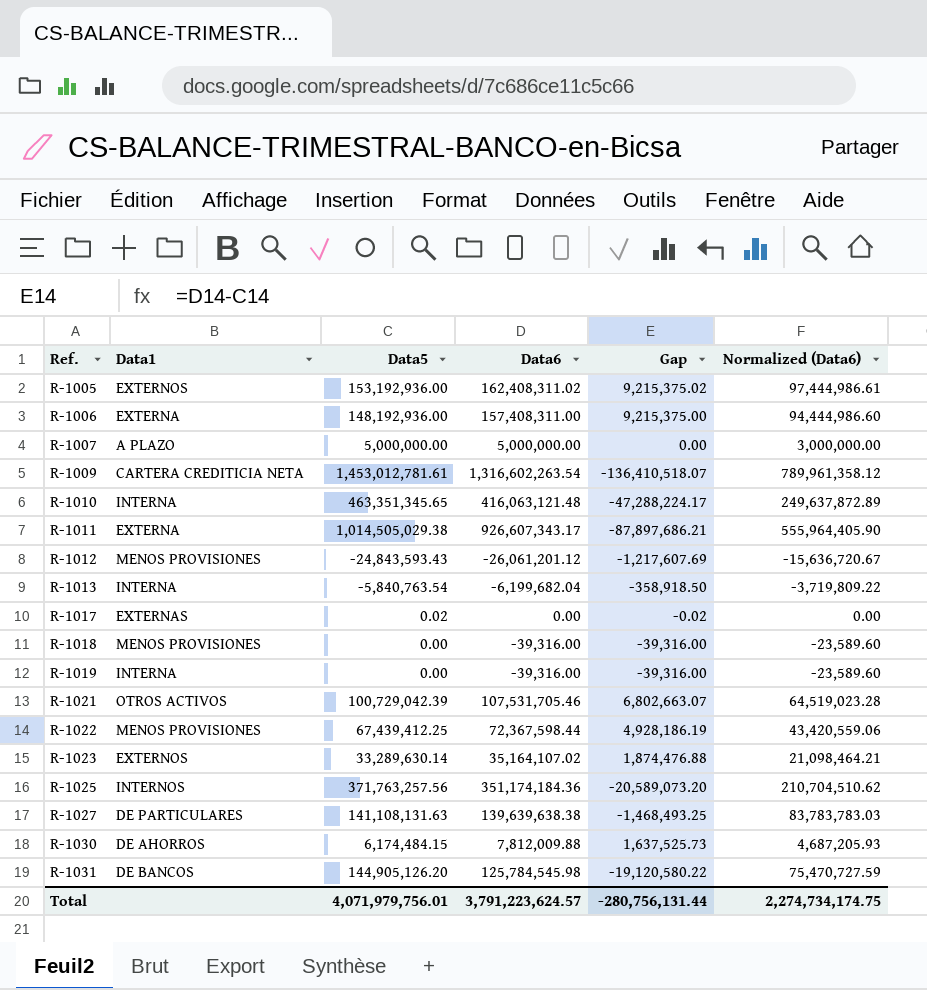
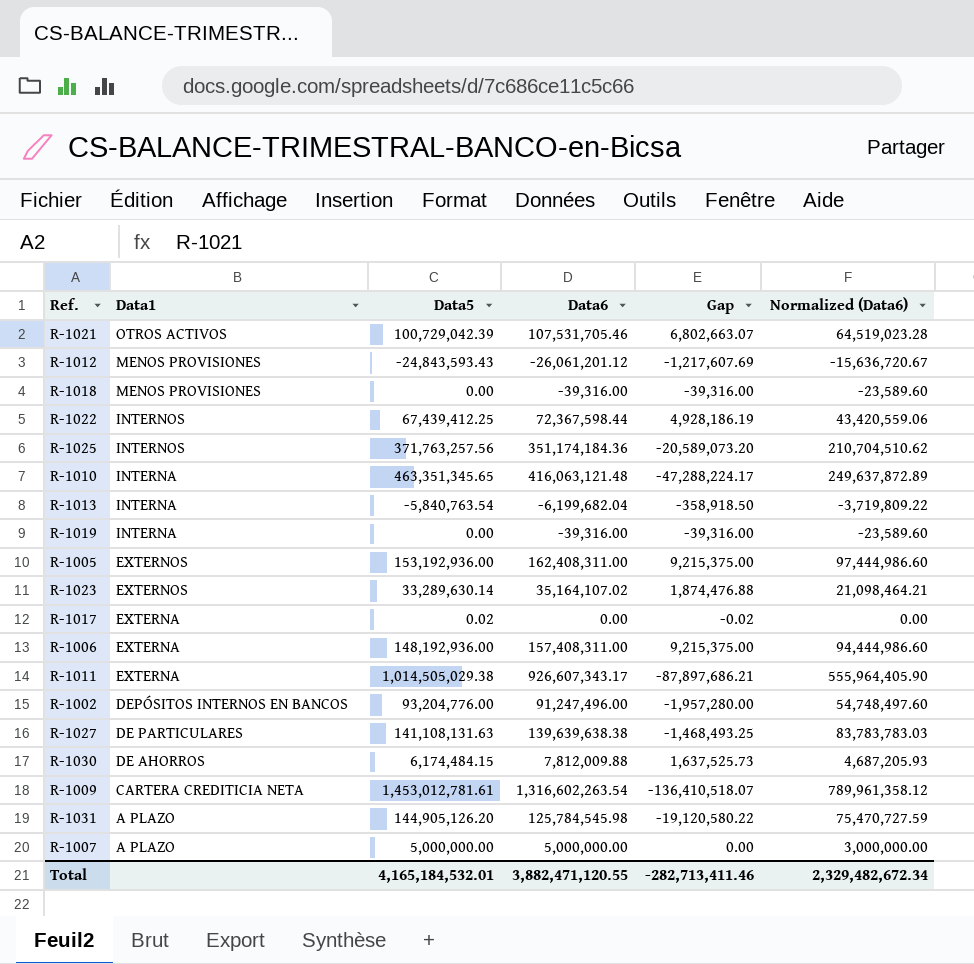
row order: Ref. ascending -> Data1 descending
R-1022 | Data1: MENOS PROVISIONES -> INTERNOS
R-1005 | Data6: 162,408,311.02 -> 162,408,311.00
R-1005 | Gap: 9,215,375.02 -> 9,215,375.00
R-1005 | Normalized (Data6): 97,444,986.61 -> 97,444,986.60
R-1017 | Data1: EXTERNAS -> EXTERNA
row R-1002: none -> DEPÓSITOS INTERNOS EN BANCOS | 93,204,776.00 | 91,247,496.00 | -1,957,280.00 | 54,748,497.60
R-1031 | Data1: DE BANCOS -> A PLAZO
Total | Data5: 4,071,979,756.01 -> 4,165,184,532.01
Total | Data6: 3,791,223,624.57 -> 3,882,471,120.55
Total | Gap: -280,756,131.44 -> -282,713,411.46
Total | Normalized (Data6): 2,274,734,174.75 -> 2,329,482,672.34

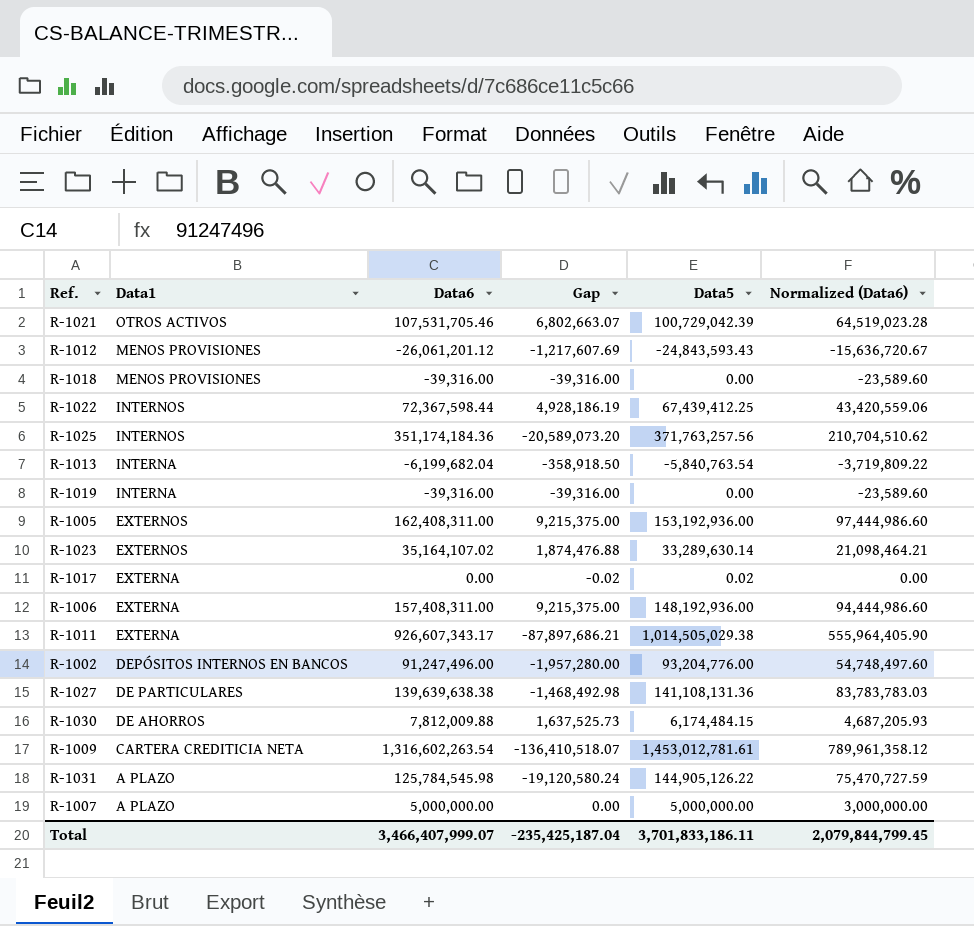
column Data5 | position: 3 -> 5
row R-1010: INTERNA | 463,351,345.65 | 416,063,121.48 | -47,288,224.17 | 249,637,872.89 -> none
R-1027 | Gap: -1,468,493.25 -> -1,468,492.98
R-1027 | Data5: 141,108,131.63 -> 141,108,131.36
R-1031 | Gap: -19,120,580.22 -> -19,120,580.24
R-1031 | Data5: 144,905,126.20 -> 144,905,126.22
Total | Data6: 3,882,471,120.55 -> 3,466,407,999.07
Total | Gap: -282,713,411.46 -> -235,425,187.04
Total | Data5: 4,165,184,532.01 -> 3,701,833,186.11
Total | Normalized (Data6): 2,329,482,672.34 -> 2,079,844,799.45

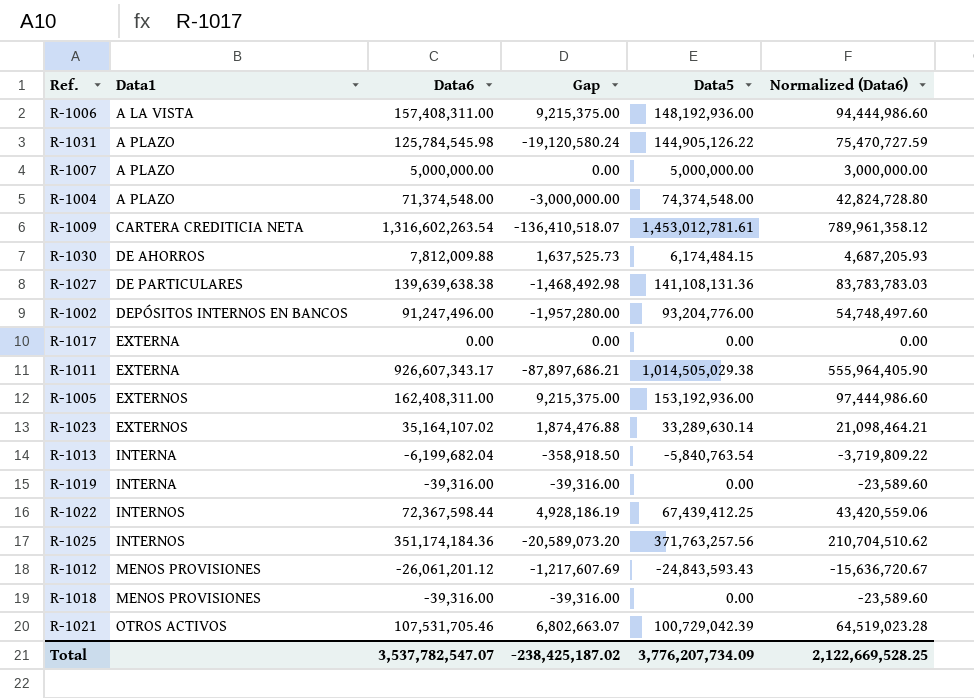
row order: Data1 descending -> Data1 ascending
R-1006 | Data1: EXTERNA -> A LA VISTA
row R-1004: none -> A PLAZO | 71,374,548.00 | -3,000,000.00 | 74,374,548.00 | 42,824,728.80
R-1017 | Gap: -0.02 -> 0.00
R-1017 | Data5: 0.02 -> 0.00
Total | Data6: 3,466,407,999.07 -> 3,537,782,547.07
Total | Gap: -235,425,187.04 -> -238,425,187.02
Total | Data5: 3,701,833,186.11 -> 3,776,207,734.09
Total | Normalized (Data6): 2,079,844,799.45 -> 2,122,669,528.25

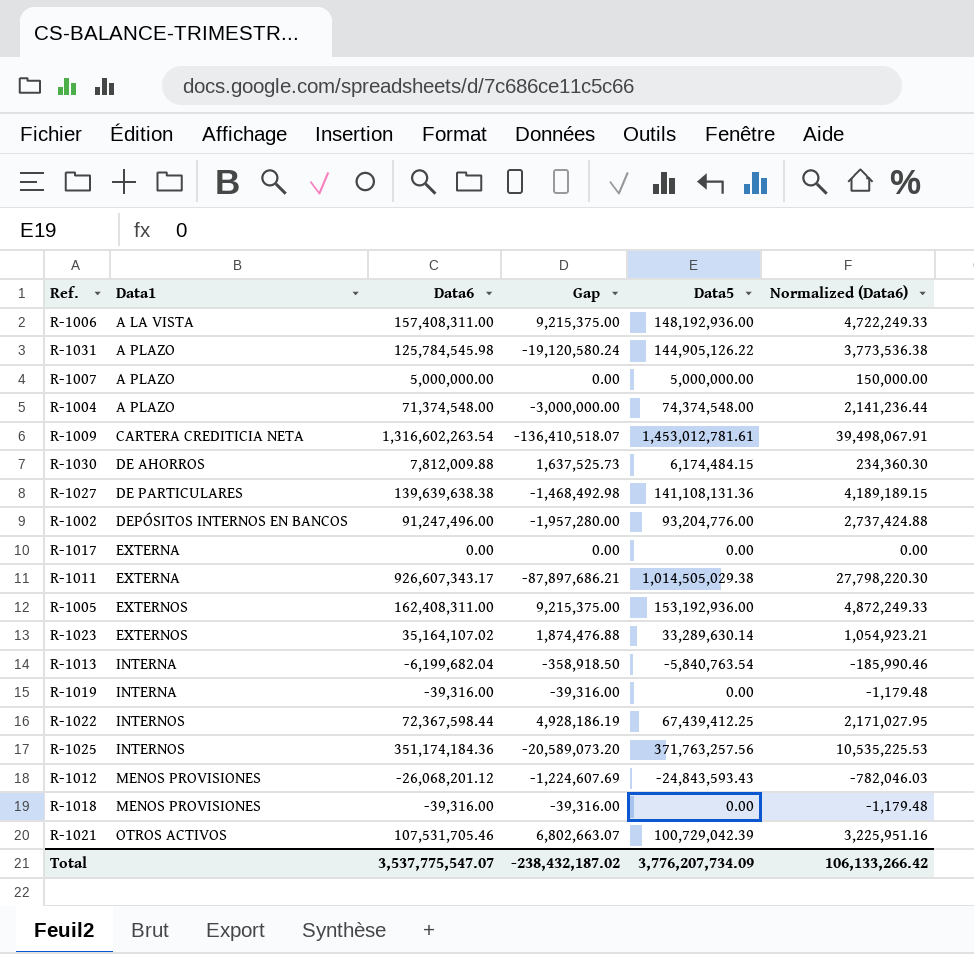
column Normalized (Data6) | formula: [Data6] * 0.6 -> [Data6] * 0.03
R-1012 | Data6: -26,061,201.12 -> -26,068,201.12
R-1012 | Gap: -1,217,607.69 -> -1,224,607.69
Total | Data6: 3,537,782,547.07 -> 3,537,775,547.07
Total | Gap: -238,425,187.02 -> -238,432,187.02
Total | Normalized (Data6): 2,122,669,528.25 -> 106,133,266.42

